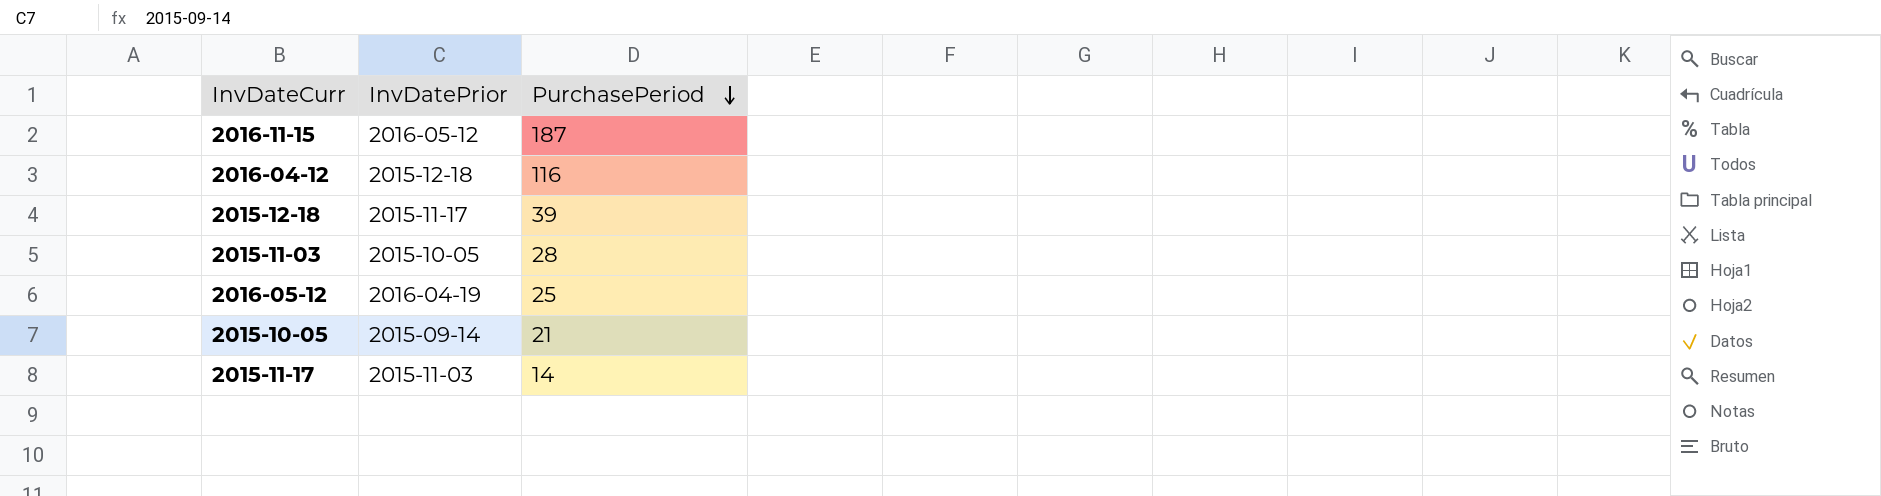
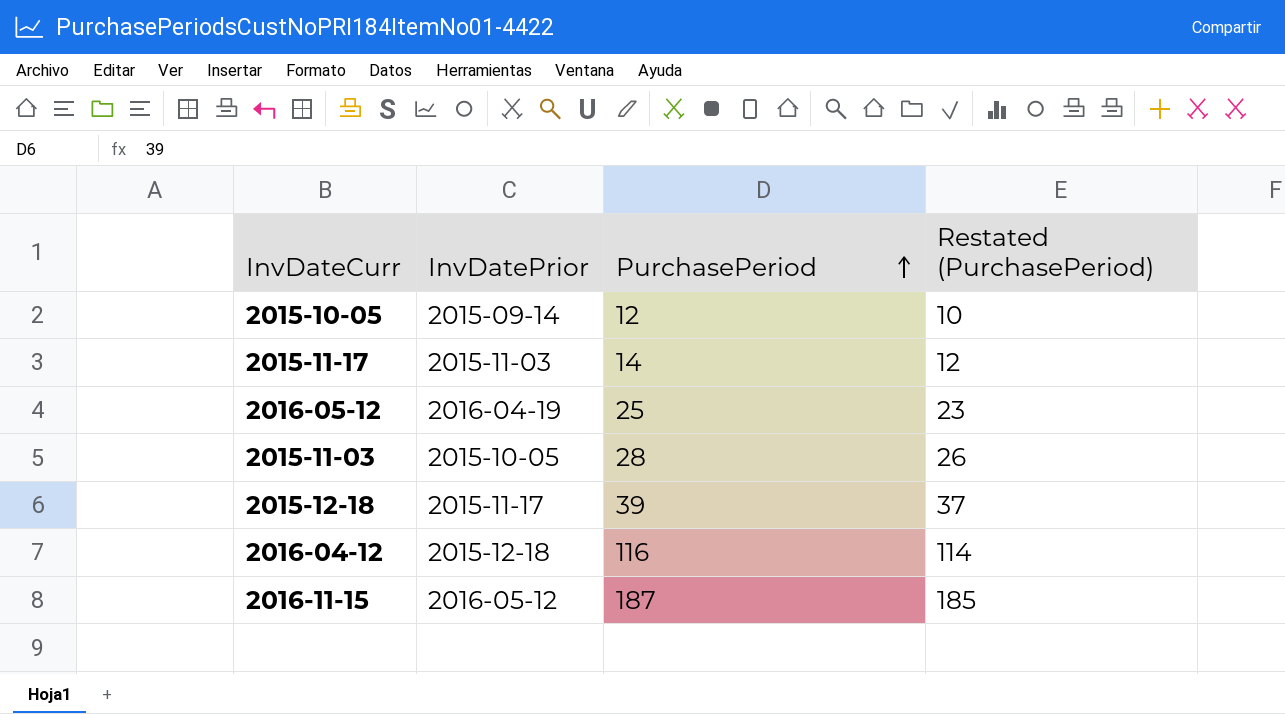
row order: PurchasePeriod descending -> PurchasePeriod ascending
column Restated (PurchasePeriod) | formula: none -> [PurchasePeriod] - 2
2015-10-05 | PurchasePeriod: 21 -> 12

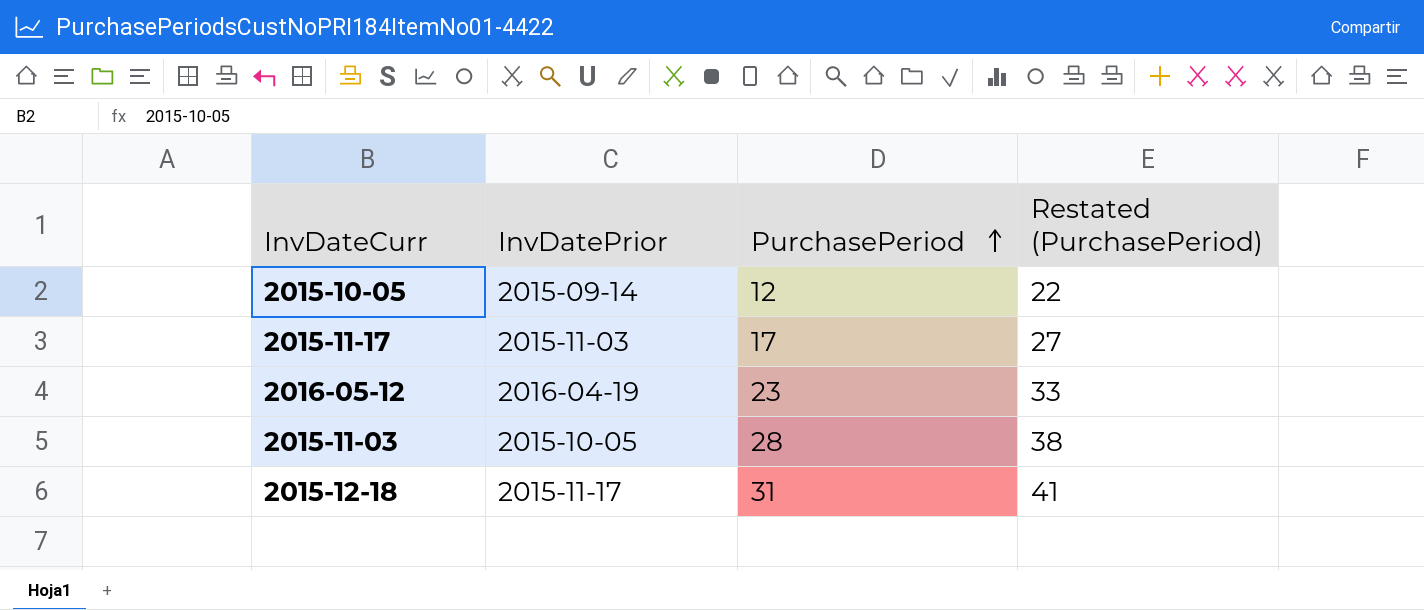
column Restated (PurchasePeriod) | formula: [PurchasePeriod] - 2 -> [PurchasePeriod] + 10
row 2016-04-12: 2015-12-18 | 116 | 114 -> none
row 2016-11-15: 2016-05-12 | 187 | 185 -> none
2015-11-17 | PurchasePeriod: 14 -> 17
2016-05-12 | PurchasePeriod: 25 -> 23
2015-12-18 | PurchasePeriod: 39 -> 31

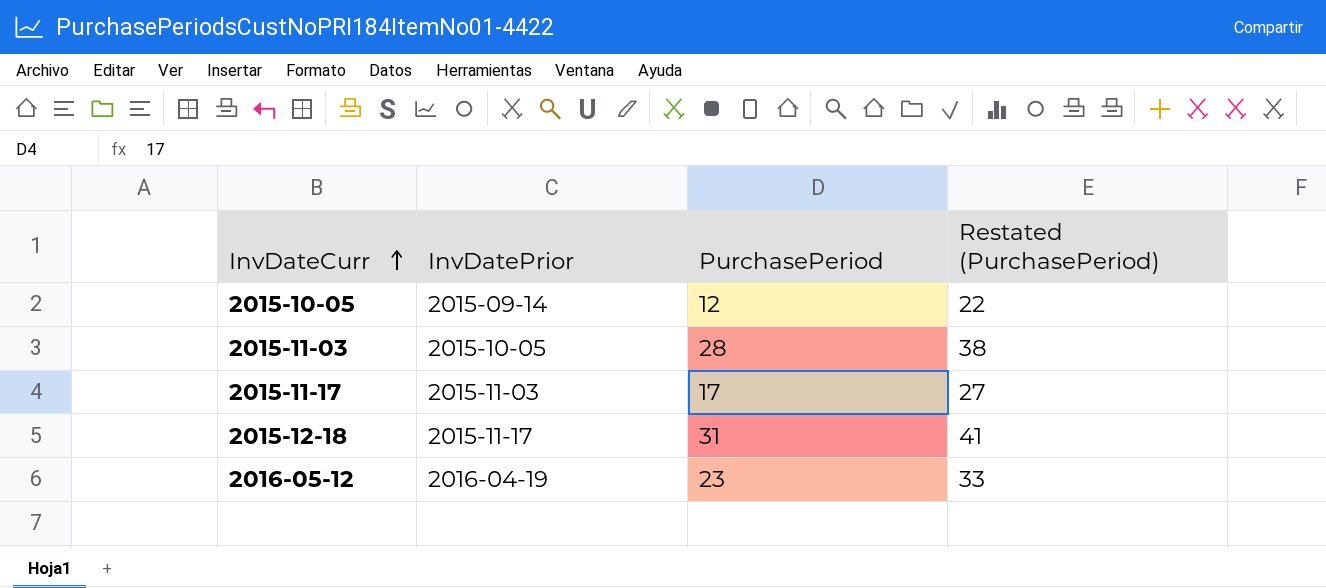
row order: PurchasePeriod ascending -> InvDateCurr ascending

